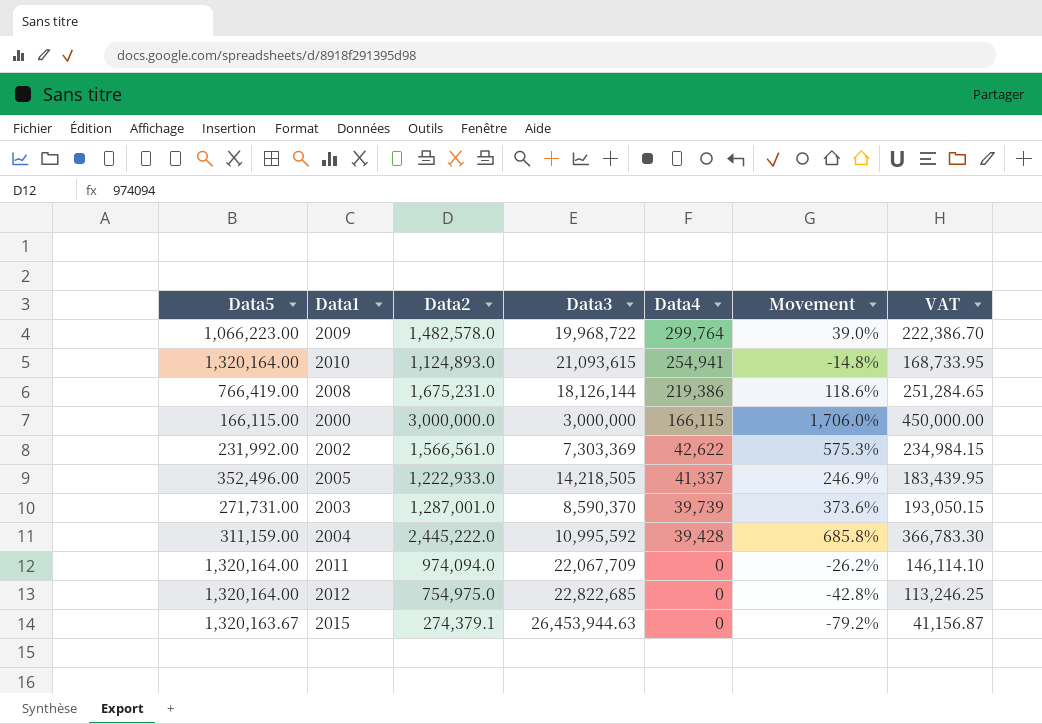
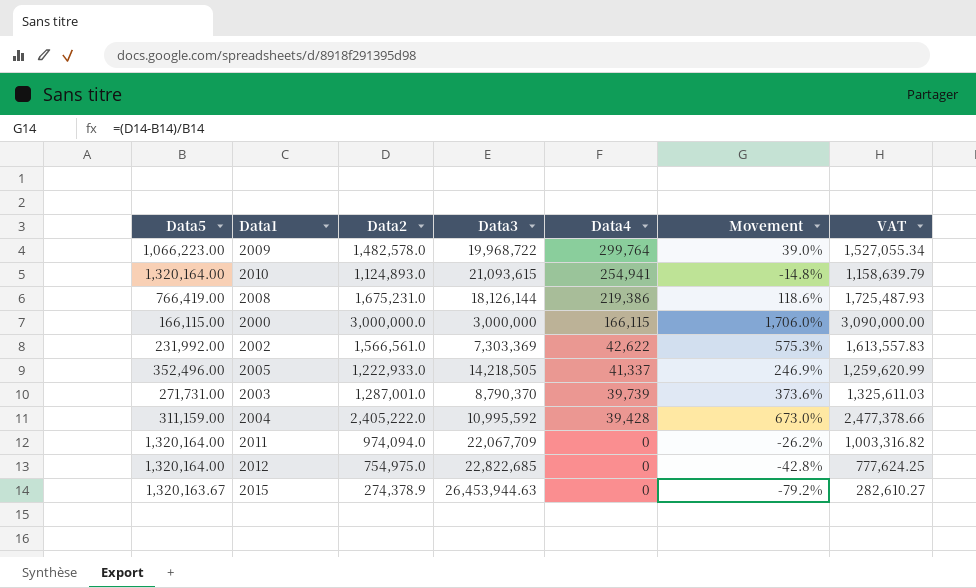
column VAT | formula: [Data2] * 0.15 -> [Data2] * 1.03
2003 | Data3: 8,590,370 -> 8,790,370
2004 | Data2: 2,445,222.0 -> 2,405,222.0
2004 | Movement: 685.8% -> 673.0%
2015 | Data2: 274,379.1 -> 274,378.9

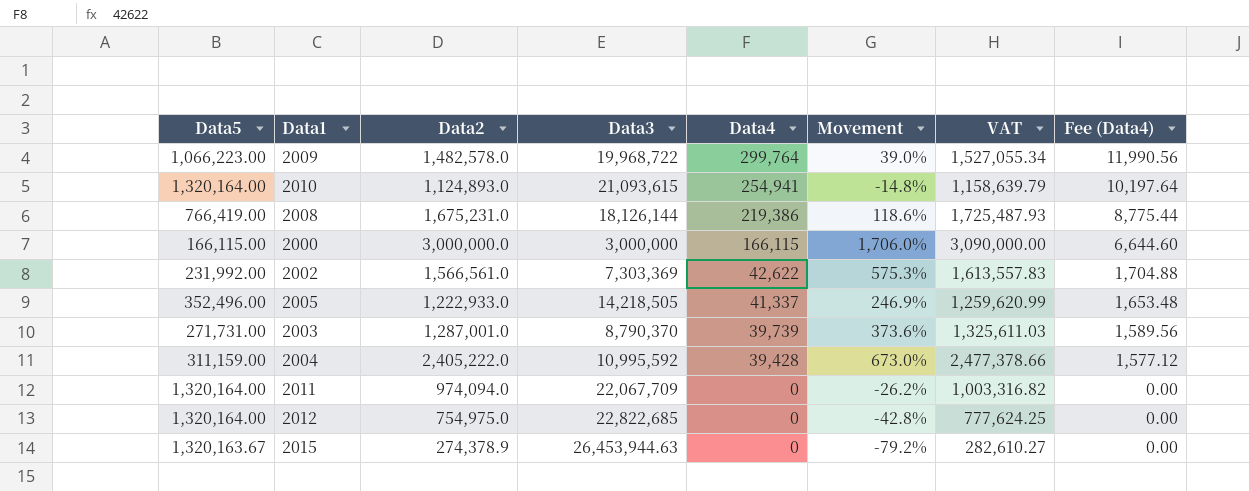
column Fee (Data4) | formula: none -> [Data4] * 0.04

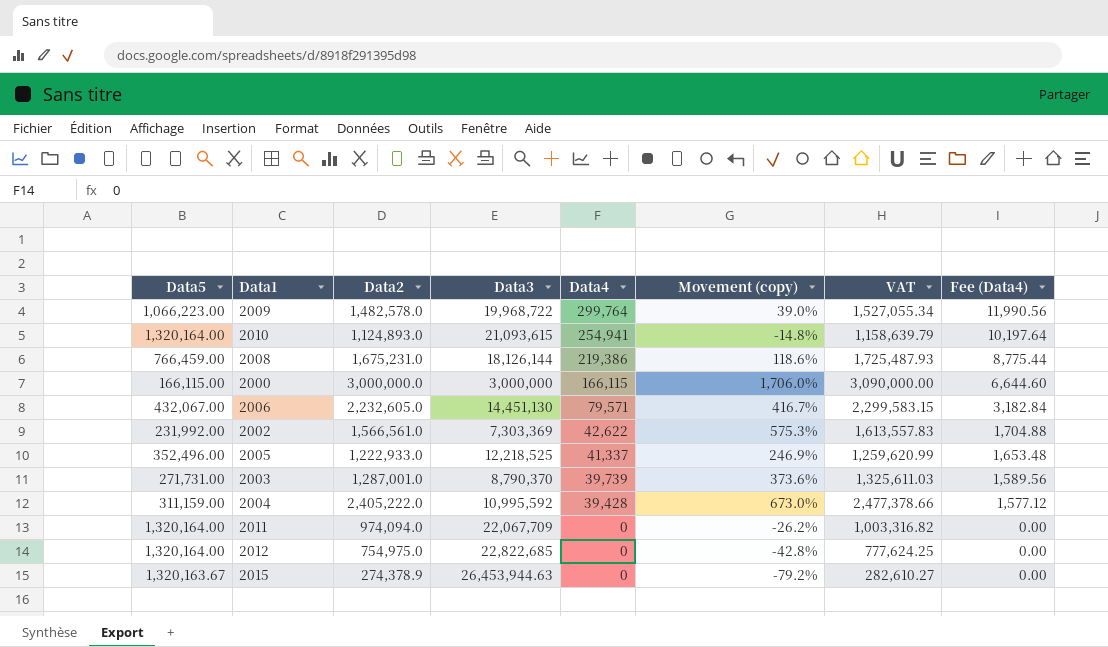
column name: Movement -> Movement (copy)
2008 | Data5: 766,419.00 -> 766,459.00
row 2006: none -> 432,067.00 | 2,232,605.0 | 14,451,130 | 79,571 | 416.7% | 2,299,583.15 | 3,182.84
2005 | Data3: 14,218,505 -> 12,218,525

